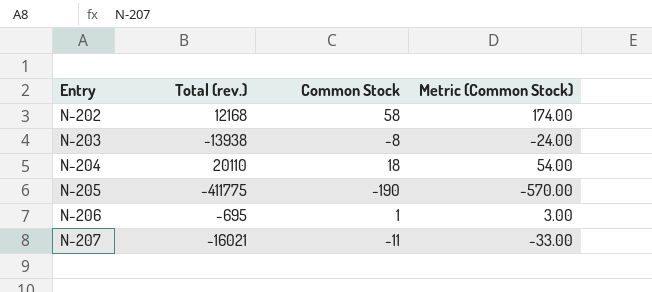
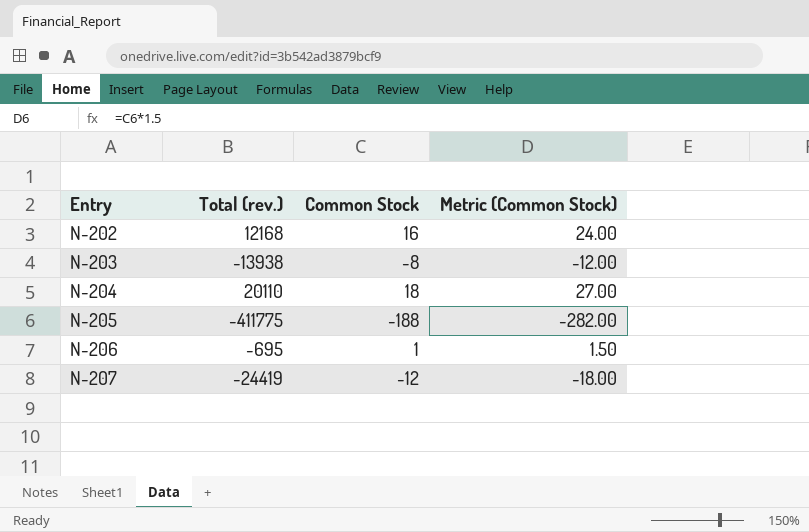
column Metric (Common Stock) | formula: [Common Stock] * 3 -> [Common Stock] * 1.5
N-202 | Common Stock: 58 -> 16
N-205 | Common Stock: -190 -> -188
N-207 | Total (rev.): -16021 -> -24419
N-207 | Common Stock: -11 -> -12

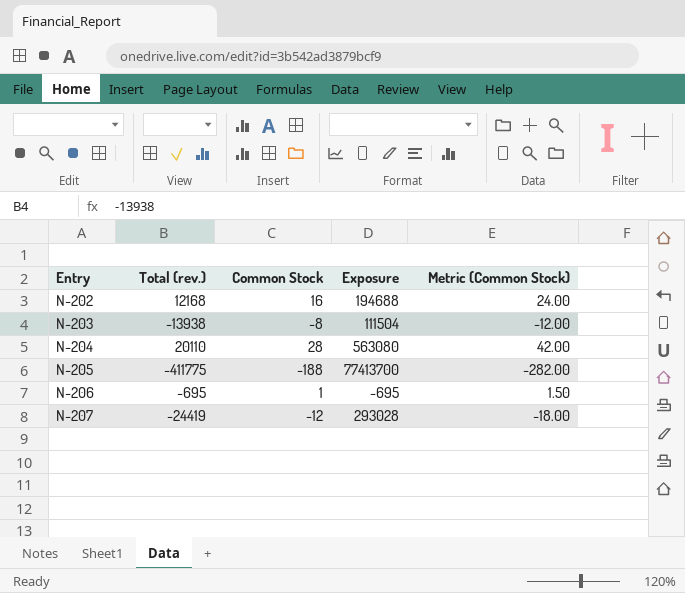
column Exposure | formula: none -> [Total (rev.)] * [Common Stock]
N-204 | Common Stock: 18 -> 28
N-204 | Metric (Common Stock): 27.00 -> 42.00

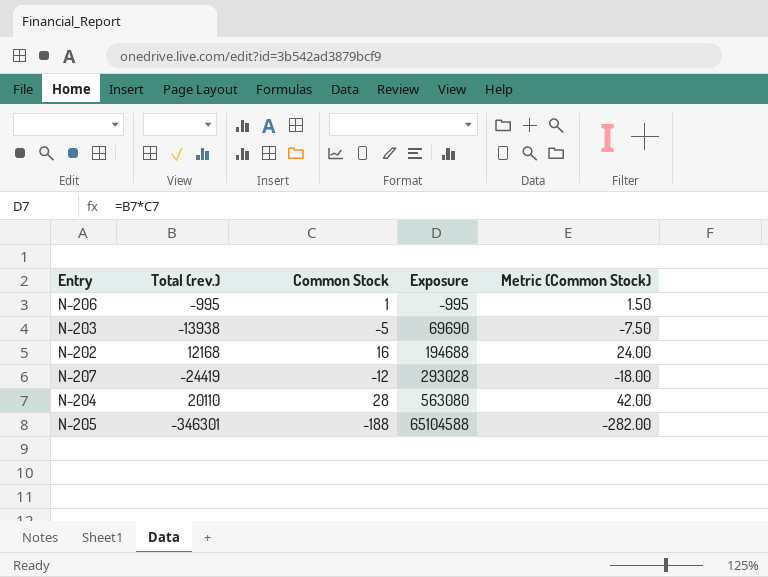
row order: Entry ascending -> Exposure ascending
N-206 | Total (rev.): -695 -> -995
N-206 | Exposure: -695 -> -995
N-203 | Common Stock: -8 -> -5
N-203 | Exposure: 111504 -> 69690
N-203 | Metric (Common Stock): -12.00 -> -7.50
N-205 | Total (rev.): -411775 -> -346301
N-205 | Exposure: 77413700 -> 65104588

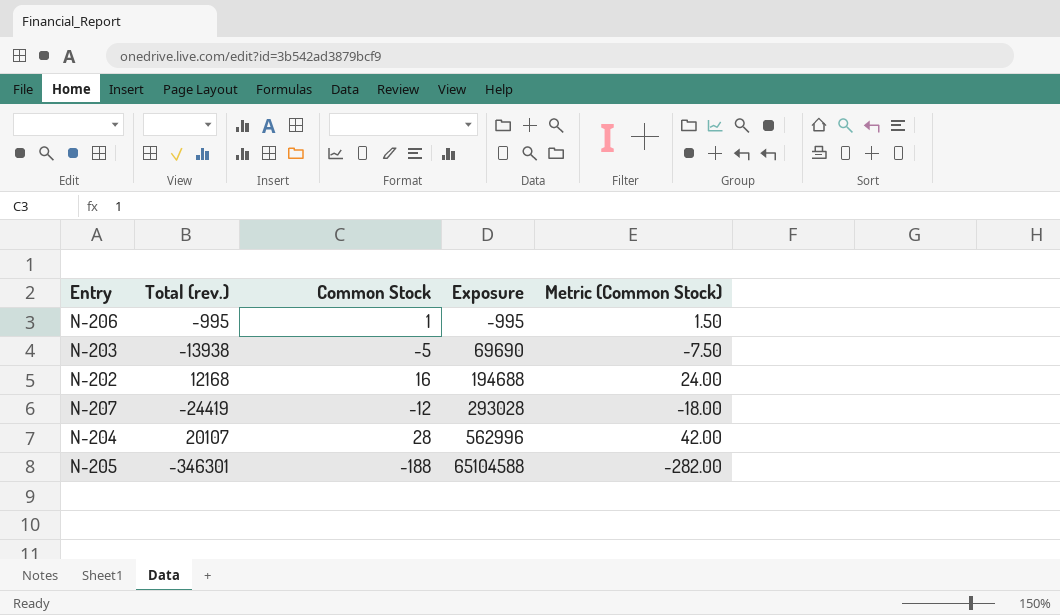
N-204 | Total (rev.): 20110 -> 20107
N-204 | Exposure: 563080 -> 562996

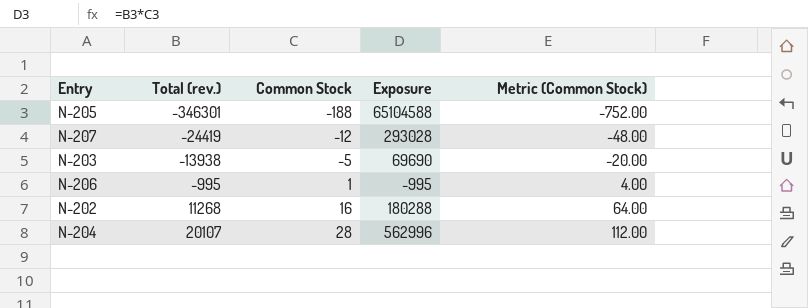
row order: Exposure ascending -> Total (rev.) ascending
column Metric (Common Stock) | formula: [Common Stock] * 1.5 -> [Common Stock] * 4
N-202 | Total (rev.): 12168 -> 11268
N-202 | Exposure: 194688 -> 180288

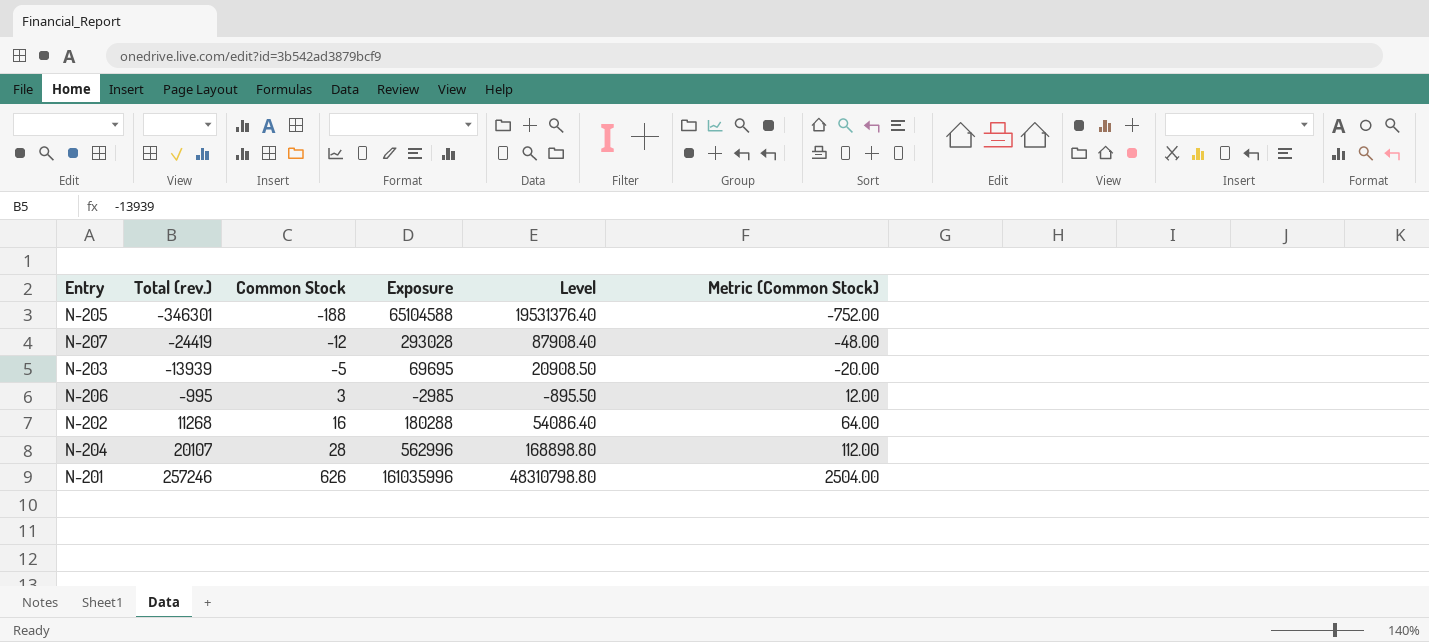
column Level | formula: none -> [Exposure] * 0.3
N-203 | Total (rev.): -13938 -> -13939
N-203 | Exposure: 69690 -> 69695
N-206 | Common Stock: 1 -> 3
N-206 | Exposure: -995 -> -2985
N-206 | Metric (Common Stock): 4.00 -> 12.00
row N-201: none -> 257246 | 626 | 161035996 | 48310798.80 | 2504.00

